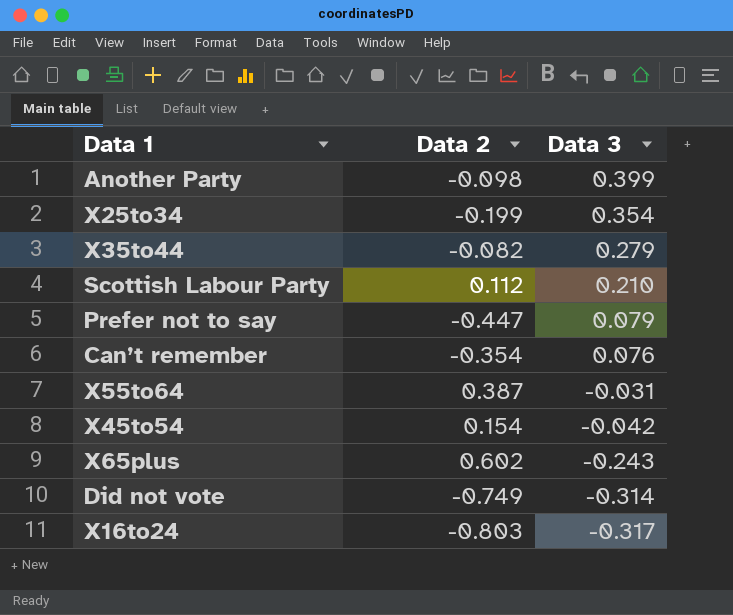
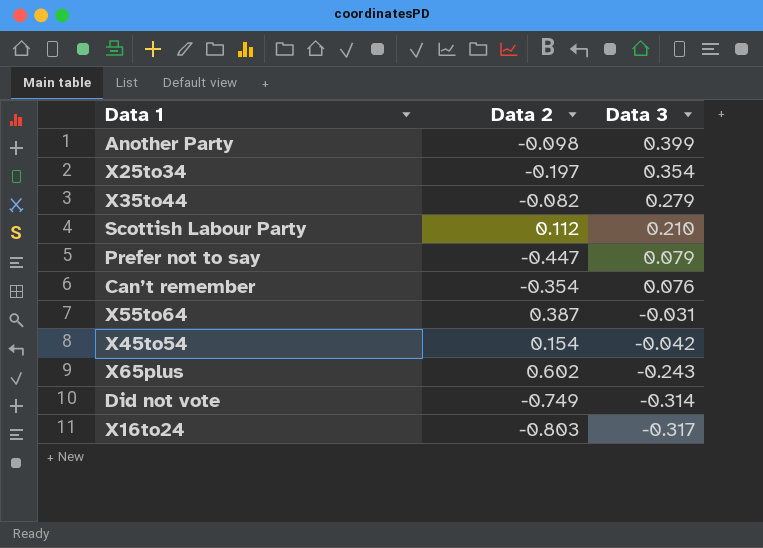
X25to34 | Data 2: -0.199 -> -0.197

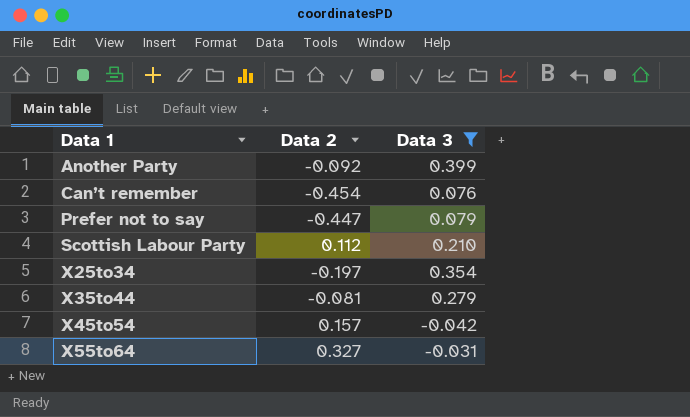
filter: none -> Data 3 >= -0.042
row order: Data 3 descending -> Data 1 ascending
Another Party | Data 2: -0.098 -> -0.092
Can’t remember | Data 2: -0.354 -> -0.454
X35to44 | Data 2: -0.082 -> -0.081
X45to54 | Data 2: 0.154 -> 0.157
X55to64 | Data 2: 0.387 -> 0.327

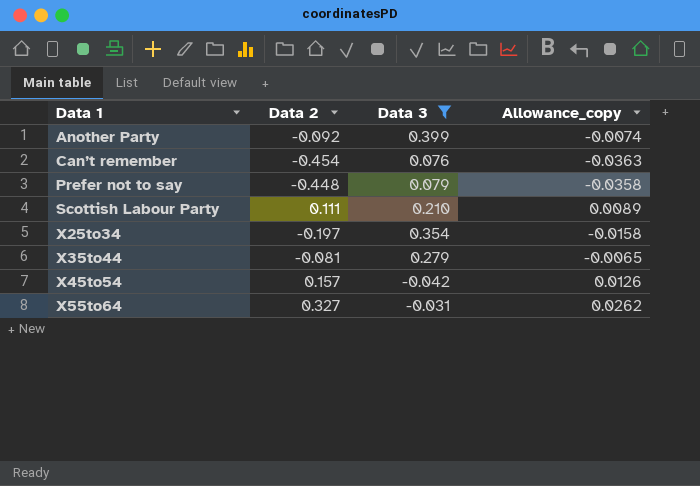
column Allowance_copy | formula: none -> [Data 2] * 0.08
Prefer not to say | Data 2: -0.447 -> -0.448
Scottish Labour Party | Data 2: 0.112 -> 0.111

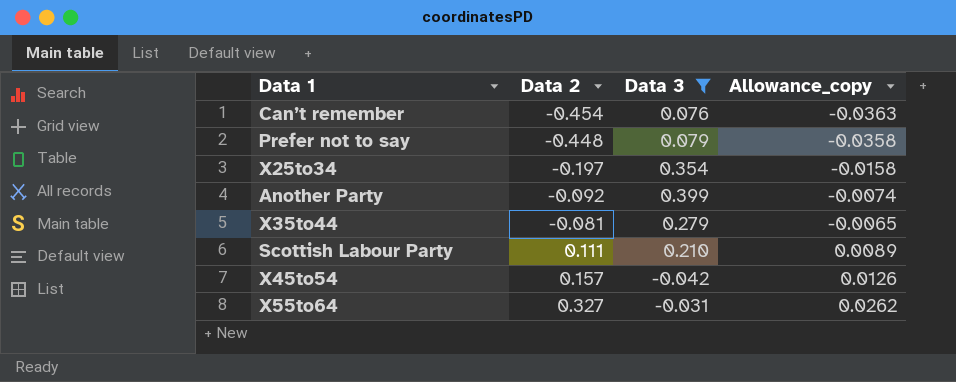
row order: Data 1 ascending -> Data 2 ascending

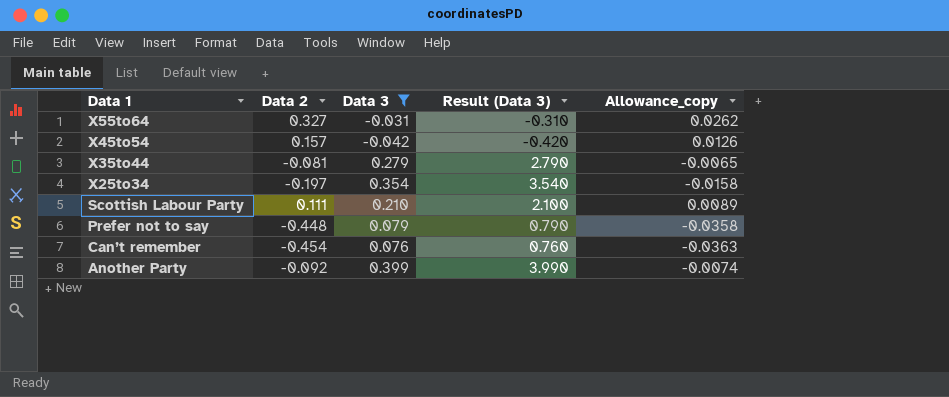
row order: Data 2 ascending -> Data 1 descending
column Result (Data 3) | formula: none -> [Data 3] * 10

